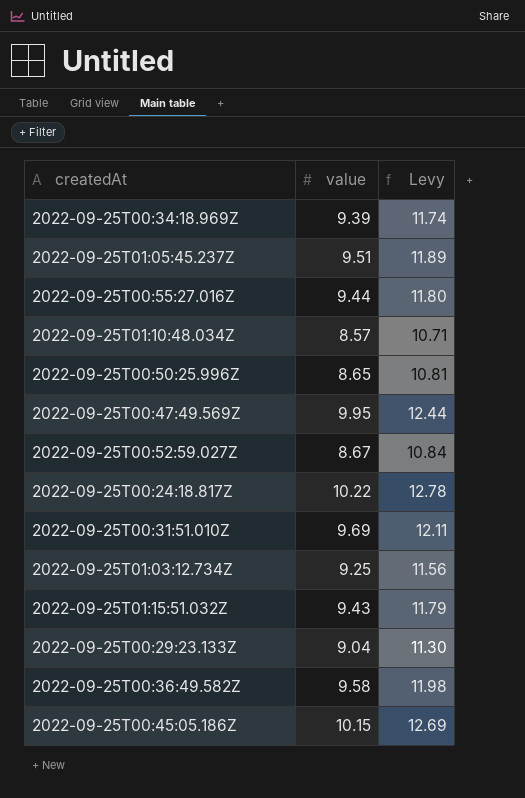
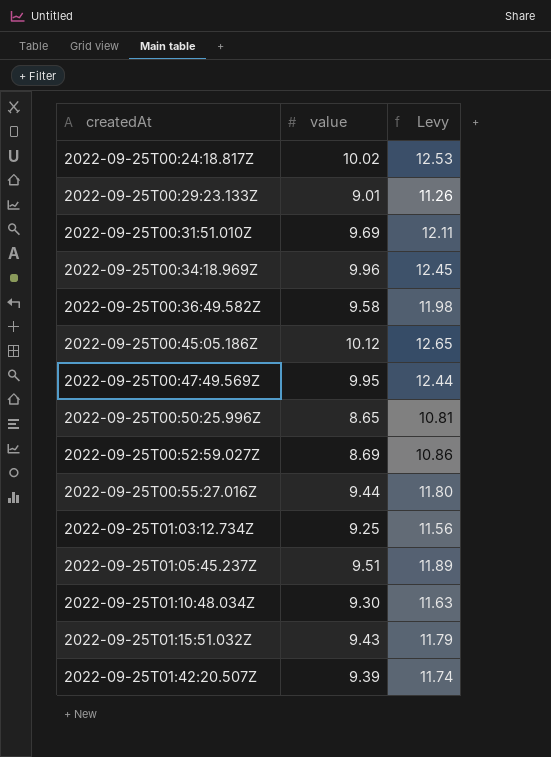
row order: none -> createdAt ascending
2022-09-25T00:24:18.817Z | value: 10.22 -> 10.02
2022-09-25T00:24:18.817Z | Levy: 12.78 -> 12.53
2022-09-25T00:29:23.133Z | value: 9.04 -> 9.01
2022-09-25T00:29:23.133Z | Levy: 11.30 -> 11.26
2022-09-25T00:34:18.969Z | value: 9.39 -> 9.96
2022-09-25T00:34:18.969Z | Levy: 11.74 -> 12.45
2022-09-25T00:45:05.186Z | value: 10.15 -> 10.12
2022-09-25T00:45:05.186Z | Levy: 12.69 -> 12.65
2022-09-25T00:52:59.027Z | value: 8.67 -> 8.69
2022-09-25T00:52:59.027Z | Levy: 10.84 -> 10.86
2022-09-25T01:10:48.034Z | value: 8.57 -> 9.30
2022-09-25T01:10:48.034Z | Levy: 10.71 -> 11.63
row 2022-09-25T01:42:20.507Z: none -> 9.39 | 11.74

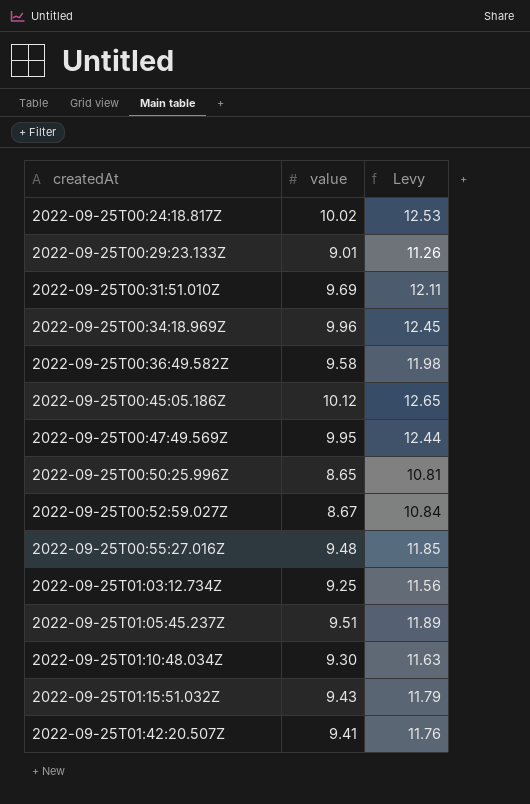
2022-09-25T00:52:59.027Z | value: 8.69 -> 8.67
2022-09-25T00:52:59.027Z | Levy: 10.86 -> 10.84
2022-09-25T00:55:27.016Z | value: 9.44 -> 9.48
2022-09-25T00:55:27.016Z | Levy: 11.80 -> 11.85
2022-09-25T01:42:20.507Z | value: 9.39 -> 9.41
2022-09-25T01:42:20.507Z | Levy: 11.74 -> 11.76

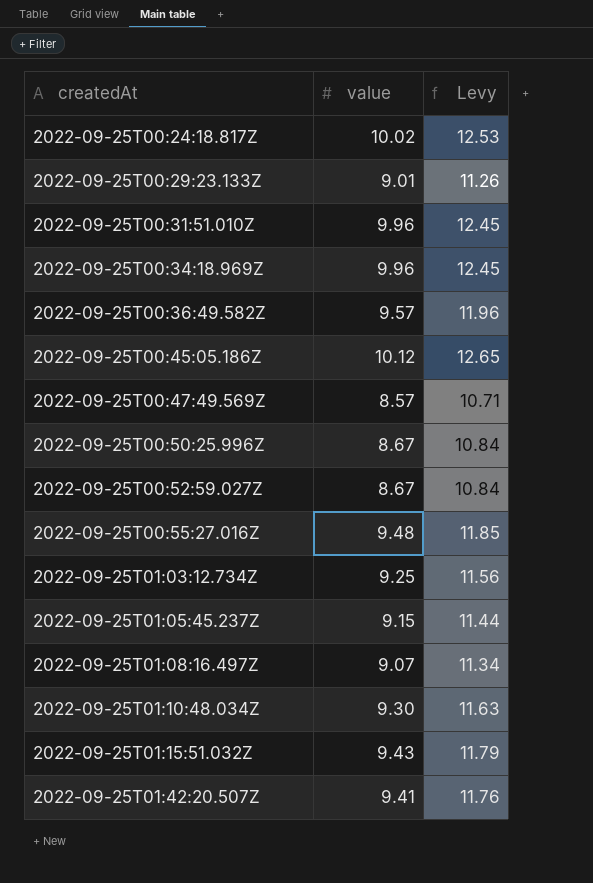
2022-09-25T00:31:51.010Z | value: 9.69 -> 9.96
2022-09-25T00:31:51.010Z | Levy: 12.11 -> 12.45
2022-09-25T00:36:49.582Z | value: 9.58 -> 9.57
2022-09-25T00:36:49.582Z | Levy: 11.98 -> 11.96
2022-09-25T00:47:49.569Z | value: 9.95 -> 8.57
2022-09-25T00:47:49.569Z | Levy: 12.44 -> 10.71
2022-09-25T00:50:25.996Z | value: 8.65 -> 8.67
2022-09-25T00:50:25.996Z | Levy: 10.81 -> 10.84
2022-09-25T01:05:45.237Z | value: 9.51 -> 9.15
2022-09-25T01:05:45.237Z | Levy: 11.89 -> 11.44
row 2022-09-25T01:08:16.497Z: none -> 9.07 | 11.34

